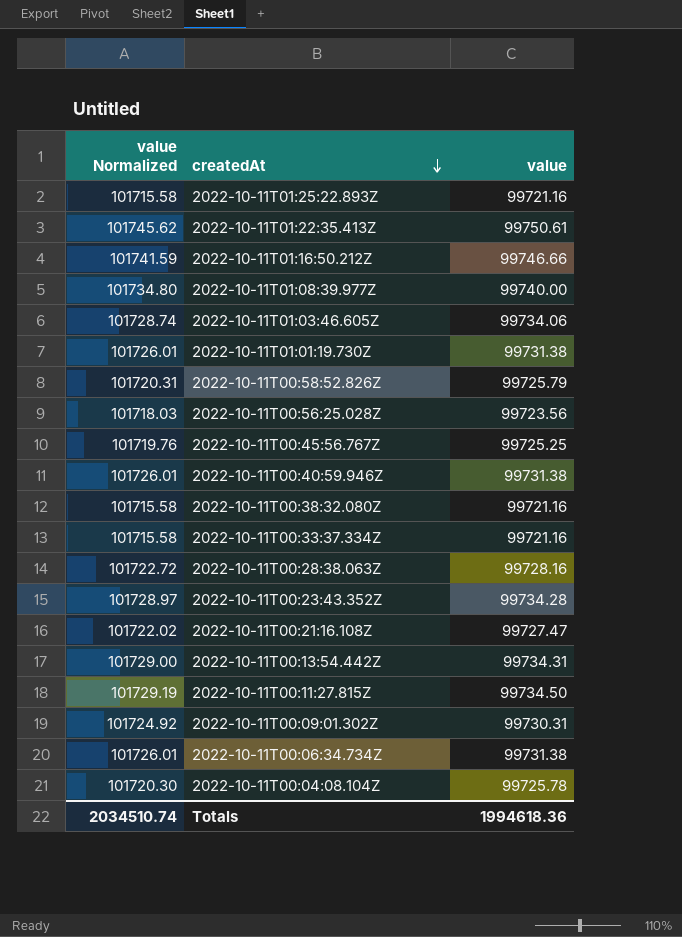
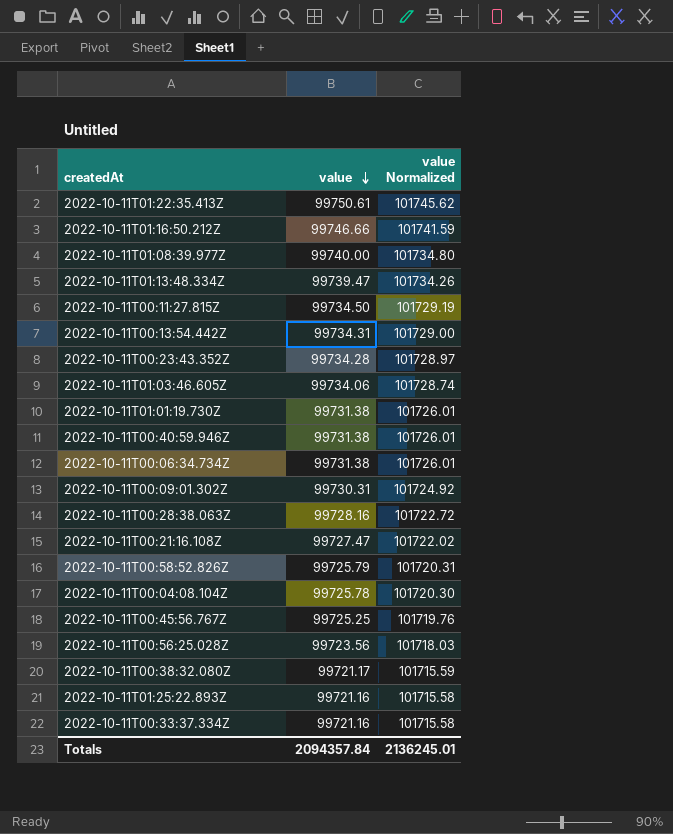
row order: createdAt descending -> value descending
column value Normalized | position: 1 -> 3
row 2022-10-11T01:13:48.334Z: none -> 99739.47 | 101734.26
2022-10-11T00:38:32.080Z | value: 99721.16 -> 99721.17
2022-10-11T00:38:32.080Z | value Normalized: 101715.58 -> 101715.59
Totals | value: 1994618.36 -> 2094357.84
Totals | value Normalized: 2034510.74 -> 2136245.01

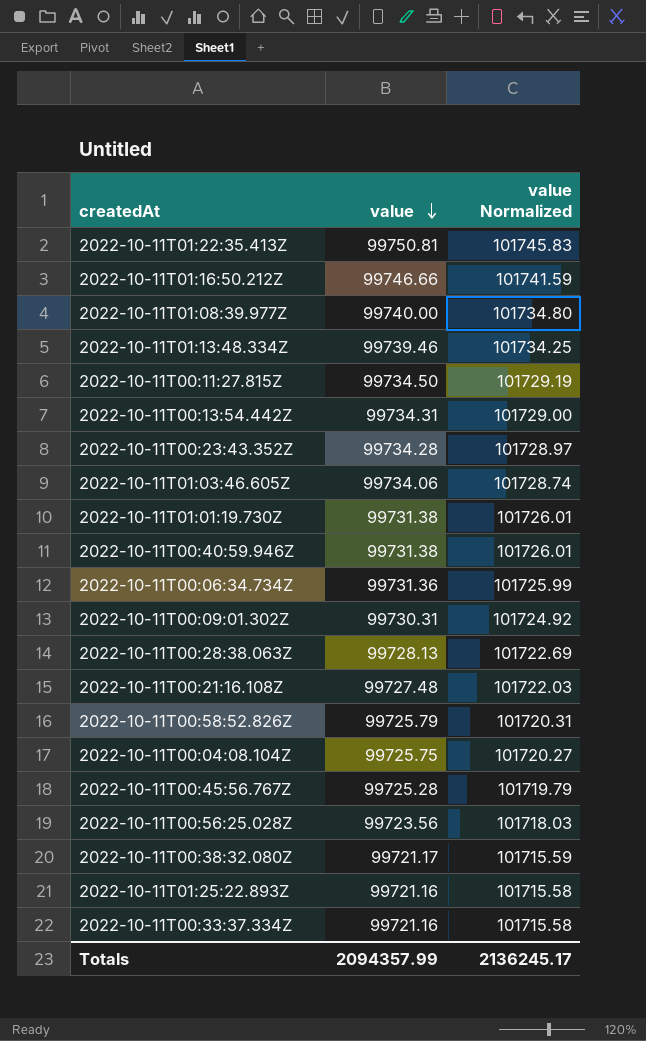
2022-10-11T01:22:35.413Z | value: 99750.61 -> 99750.81
2022-10-11T01:22:35.413Z | value Normalized: 101745.62 -> 101745.83
2022-10-11T01:13:48.334Z | value: 99739.47 -> 99739.46
2022-10-11T01:13:48.334Z | value Normalized: 101734.26 -> 101734.25
2022-10-11T00:06:34.734Z | value: 99731.38 -> 99731.36
2022-10-11T00:06:34.734Z | value Normalized: 101726.01 -> 101725.99
2022-10-11T00:28:38.063Z | value: 99728.16 -> 99728.13
2022-10-11T00:28:38.063Z | value Normalized: 101722.72 -> 101722.69
2022-10-11T00:21:16.108Z | value: 99727.47 -> 99727.48
2022-10-11T00:21:16.108Z | value Normalized: 101722.02 -> 101722.03
2022-10-11T00:04:08.104Z | value: 99725.78 -> 99725.75
2022-10-11T00:04:08.104Z | value Normalized: 101720.30 -> 101720.27
2022-10-11T00:45:56.767Z | value: 99725.25 -> 99725.28
2022-10-11T00:45:56.767Z | value Normalized: 101719.76 -> 101719.79
Totals | value: 2094357.84 -> 2094357.99
Totals | value Normalized: 2136245.01 -> 2136245.17

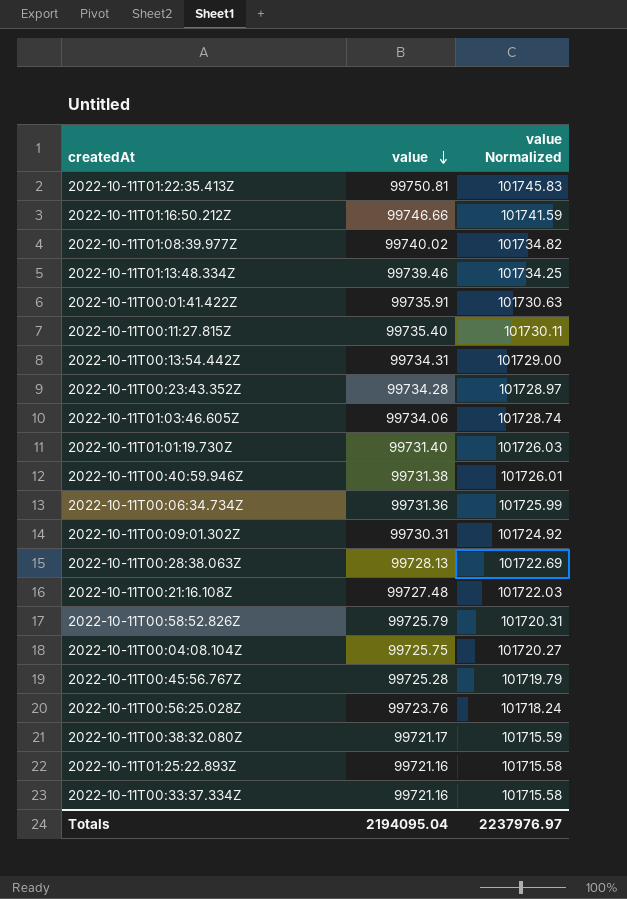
2022-10-11T01:08:39.977Z | value: 99740.00 -> 99740.02
2022-10-11T01:08:39.977Z | value Normalized: 101734.80 -> 101734.82
row 2022-10-11T00:01:41.422Z: none -> 99735.91 | 101730.63
2022-10-11T00:11:27.815Z | value: 99734.50 -> 99735.40
2022-10-11T00:11:27.815Z | value Normalized: 101729.19 -> 101730.11
2022-10-11T01:01:19.730Z | value: 99731.38 -> 99731.40
2022-10-11T01:01:19.730Z | value Normalized: 101726.01 -> 101726.03
2022-10-11T00:56:25.028Z | value: 99723.56 -> 99723.76
2022-10-11T00:56:25.028Z | value Normalized: 101718.03 -> 101718.24
Totals | value: 2094357.99 -> 2194095.04
Totals | value Normalized: 2136245.17 -> 2237976.97

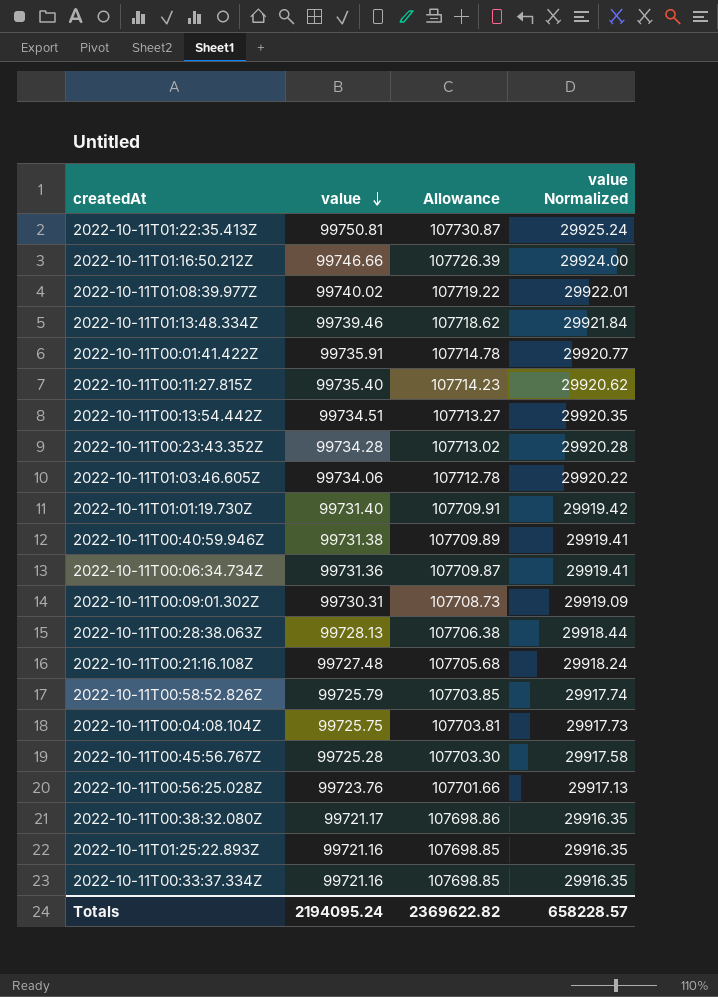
column Allowance | formula: none -> [value] * 1.08
column value Normalized | formula: [value] * 1.02 -> [value] * 0.3
2022-10-11T00:13:54.442Z | value: 99734.31 -> 99734.51
Totals | value: 2194095.04 -> 2194095.24
Totals | value Normalized: 2237976.97 -> 658228.57

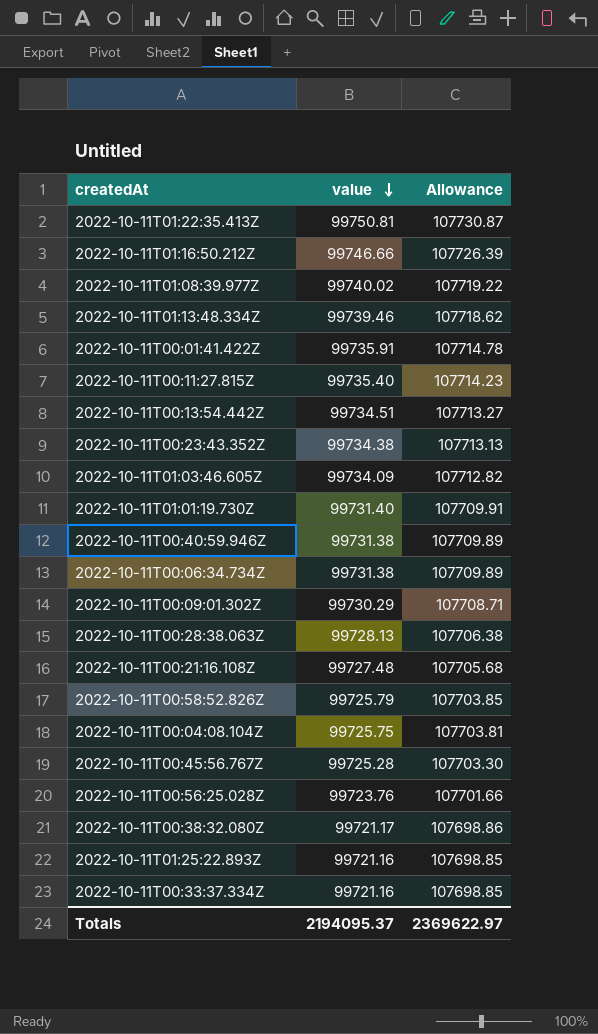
column value Normalized | formula: [value] * 0.3 -> none
2022-10-11T00:23:43.352Z | value: 99734.28 -> 99734.38
2022-10-11T00:23:43.352Z | Allowance: 107713.02 -> 107713.13
2022-10-11T01:03:46.605Z | value: 99734.06 -> 99734.09
2022-10-11T01:03:46.605Z | Allowance: 107712.78 -> 107712.82
2022-10-11T00:06:34.734Z | value: 99731.36 -> 99731.38
2022-10-11T00:06:34.734Z | Allowance: 107709.87 -> 107709.89
2022-10-11T00:09:01.302Z | value: 99730.31 -> 99730.29
2022-10-11T00:09:01.302Z | Allowance: 107708.73 -> 107708.71
Totals | value: 2194095.24 -> 2194095.37
Totals | Allowance: 2369622.82 -> 2369622.97

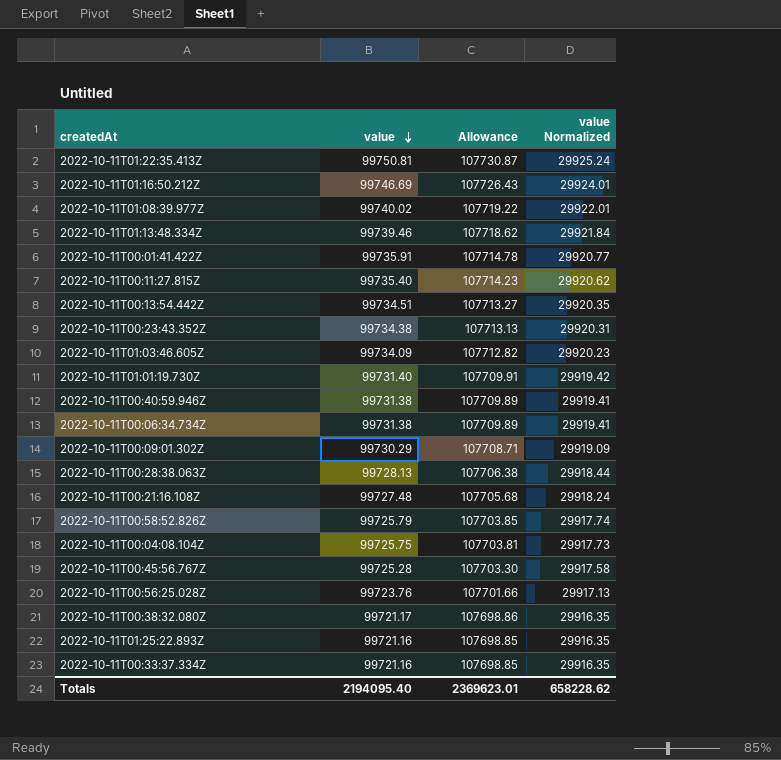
column value Normalized | formula: none -> [value] * 0.3
2022-10-11T01:16:50.212Z | value: 99746.66 -> 99746.69
2022-10-11T01:16:50.212Z | Allowance: 107726.39 -> 107726.43
Totals | value: 2194095.37 -> 2194095.40
Totals | Allowance: 2369622.97 -> 2369623.01

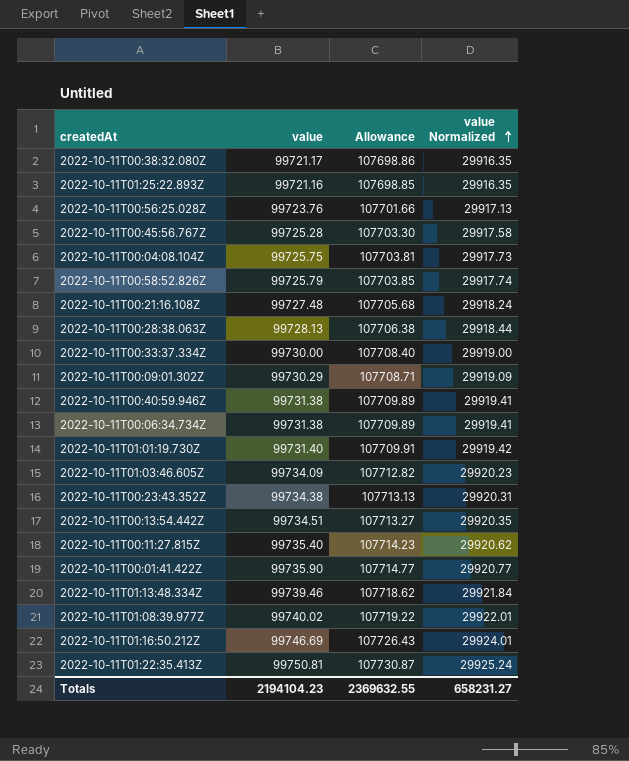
row order: value descending -> value Normalized ascending
2022-10-11T00:33:37.334Z | value: 99721.16 -> 99730.00
2022-10-11T00:33:37.334Z | Allowance: 107698.85 -> 107708.40
2022-10-11T00:33:37.334Z | value Normalized: 29916.35 -> 29919.00
2022-10-11T00:01:41.422Z | value: 99735.91 -> 99735.90
2022-10-11T00:01:41.422Z | Allowance: 107714.78 -> 107714.77
Totals | value: 2194095.40 -> 2194104.23
Totals | Allowance: 2369623.01 -> 2369632.55
Totals | value Normalized: 658228.62 -> 658231.27

